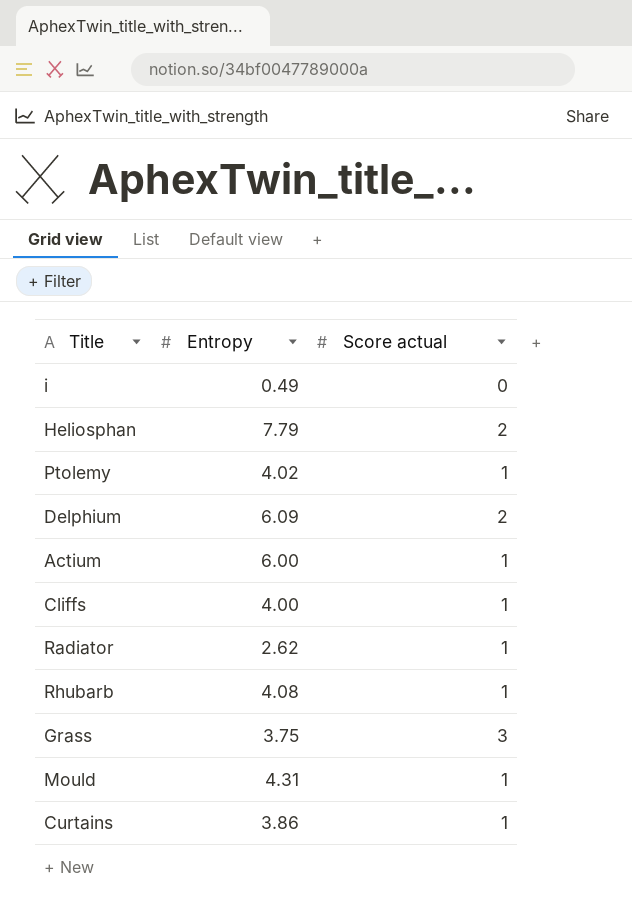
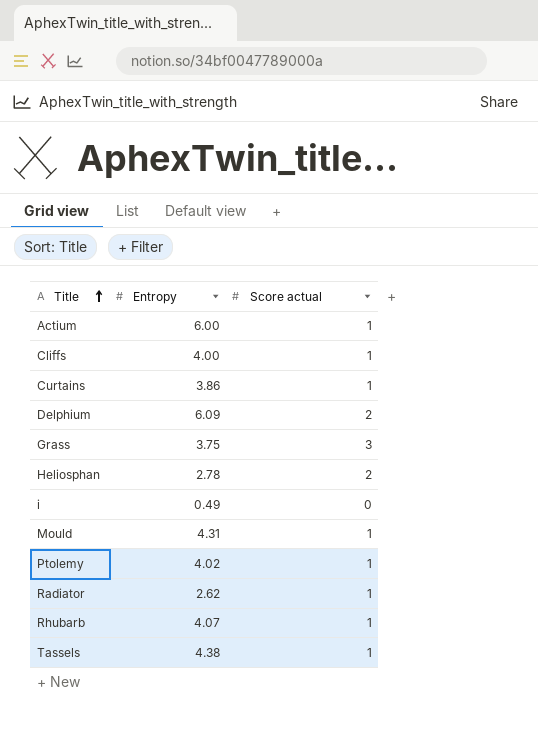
row order: none -> Title ascending
Heliosphan | Entropy: 7.79 -> 2.78
Rhubarb | Entropy: 4.08 -> 4.07
row Tassels: none -> 4.38 | 1

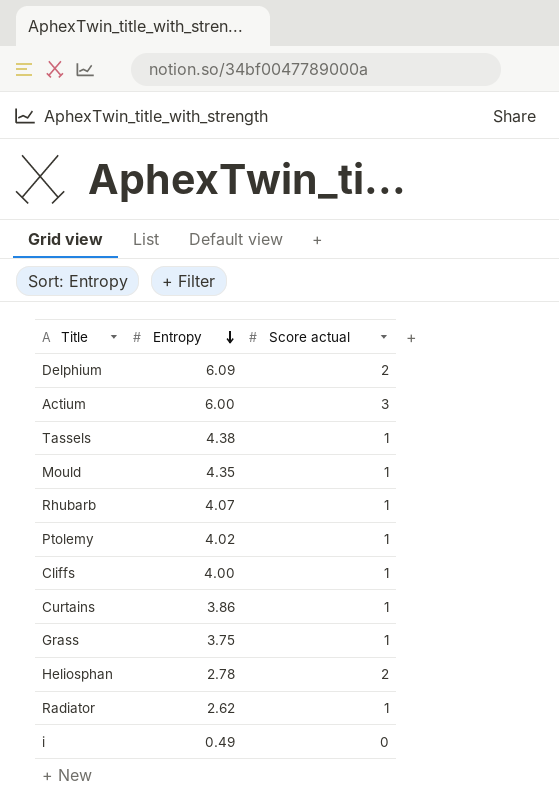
row order: Title ascending -> Entropy descending
Actium | Score actual: 1 -> 3
Mould | Entropy: 4.31 -> 4.35
Grass | Score actual: 3 -> 1

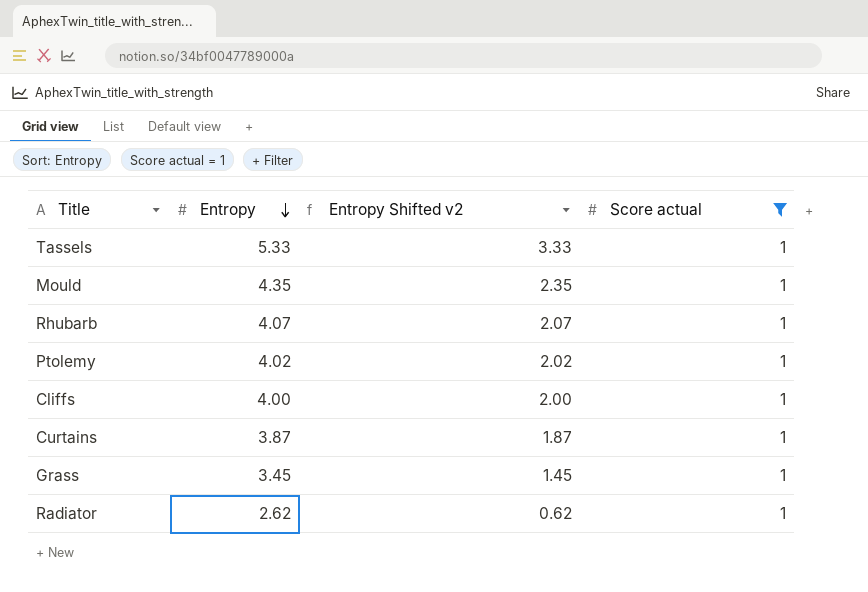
filter: none -> Score actual = 1
column Entropy Shifted v2 | formula: none -> [Entropy] - 2
Tassels | Entropy: 4.38 -> 5.33
Curtains | Entropy: 3.86 -> 3.87
Grass | Entropy: 3.75 -> 3.45

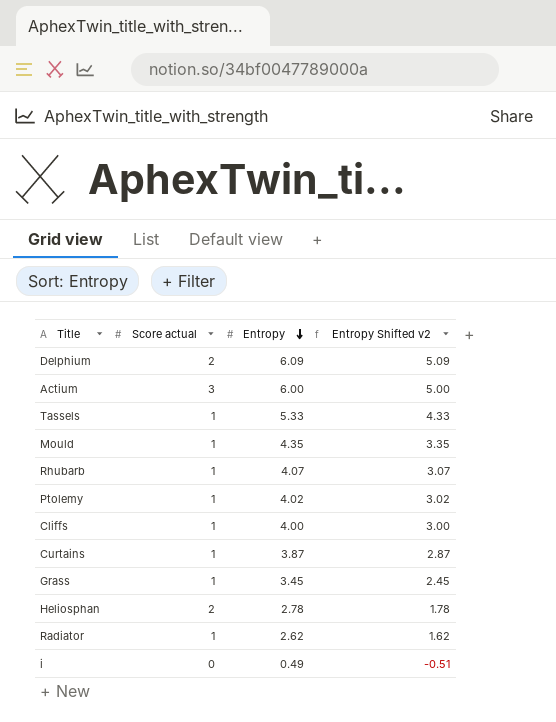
filter: Score actual = 1 -> none
column Score actual | position: 4 -> 2
column Entropy Shifted v2 | formula: [Entropy] - 2 -> [Entropy] - 1

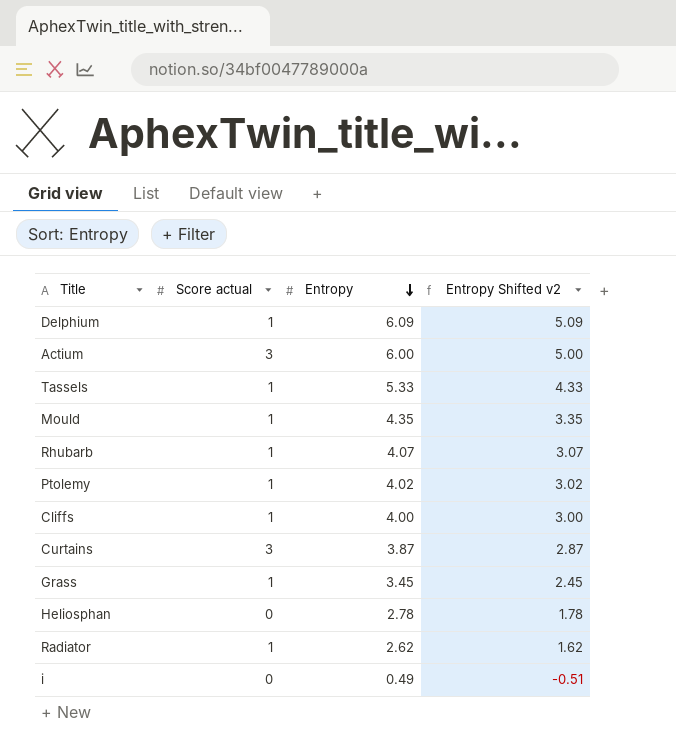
Delphium | Score actual: 2 -> 1
Curtains | Score actual: 1 -> 3
Heliosphan | Score actual: 2 -> 0

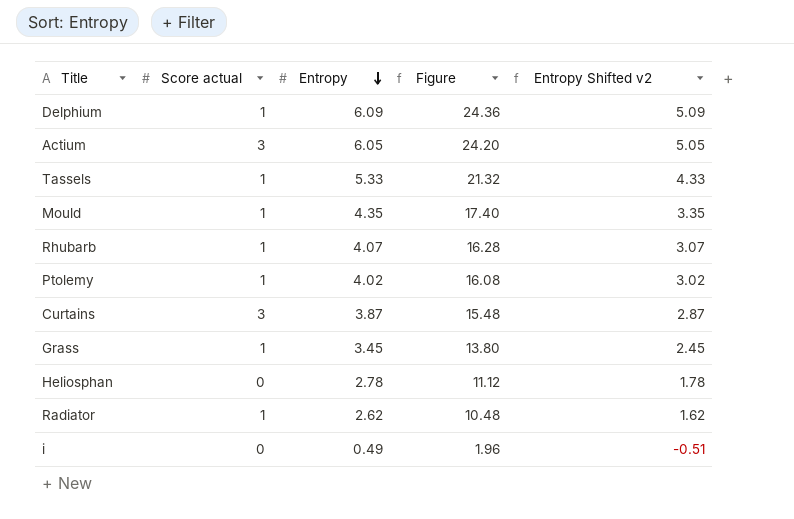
column Figure | formula: none -> [Entropy] * 4
row Cliffs: 1 | 4.00 | 3.00 -> none
Actium | Entropy: 6.00 -> 6.05
Actium | Entropy Shifted v2: 5.00 -> 5.05

